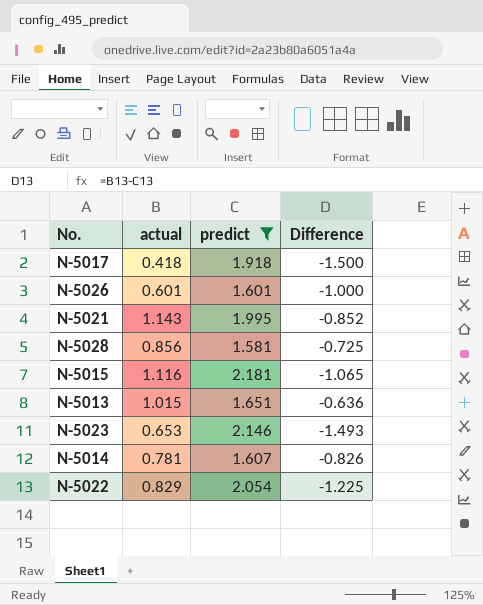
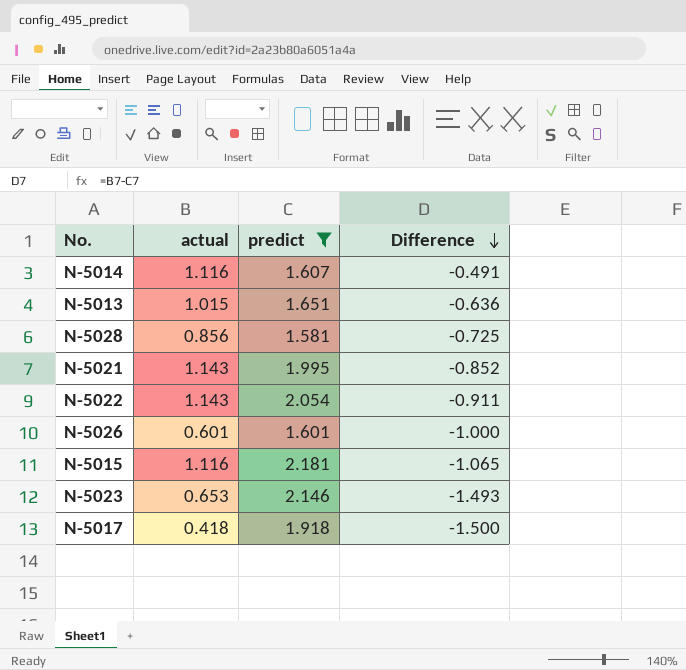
row order: none -> Difference descending
N-5014 | actual: 0.781 -> 1.116
N-5014 | Difference: -0.826 -> -0.491
N-5022 | actual: 0.829 -> 1.143
N-5022 | Difference: -1.225 -> -0.911

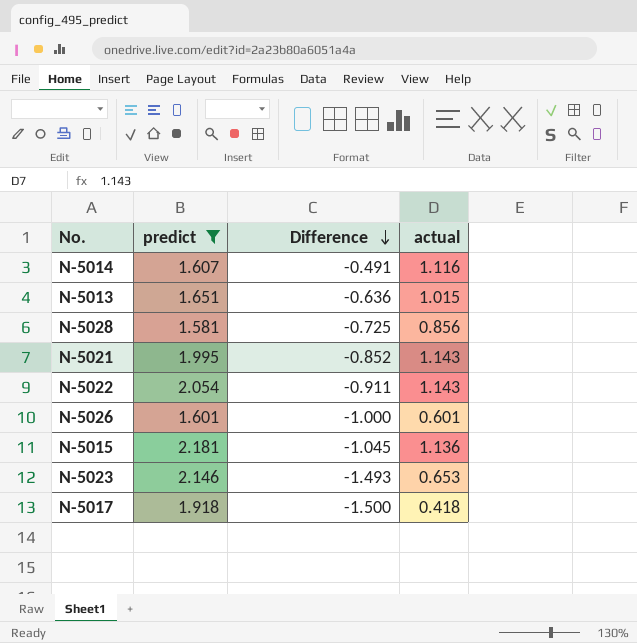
column actual | position: 2 -> 4
N-5015 | Difference: -1.065 -> -1.045
N-5015 | actual: 1.116 -> 1.136

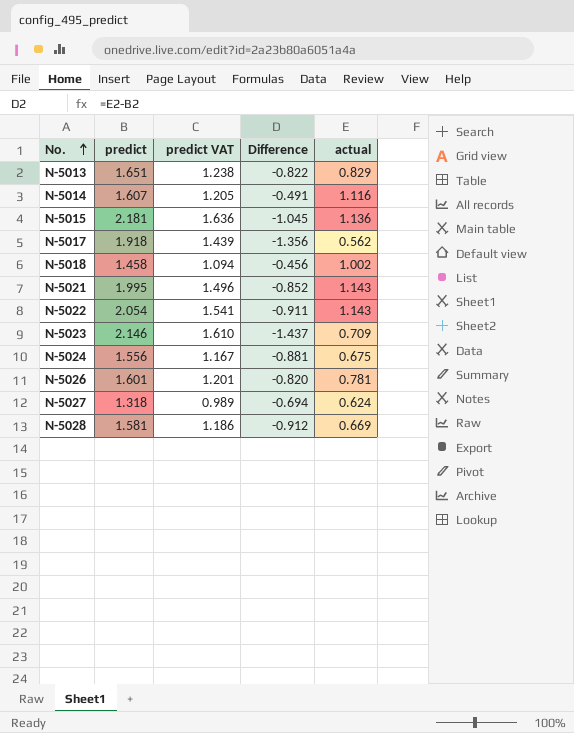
filter: predict >= 1.581 -> none
row order: Difference descending -> No. ascending
column predict VAT | formula: none -> [predict] * 0.75
N-5013 | Difference: -0.636 -> -0.822
N-5013 | actual: 1.015 -> 0.829
N-5017 | Difference: -1.500 -> -1.356
N-5017 | actual: 0.418 -> 0.562
N-5023 | Difference: -1.493 -> -1.437
N-5023 | actual: 0.653 -> 0.709
N-5026 | Difference: -1.000 -> -0.820
N-5026 | actual: 0.601 -> 0.781
N-5028 | Difference: -0.725 -> -0.912
N-5028 | actual: 0.856 -> 0.669

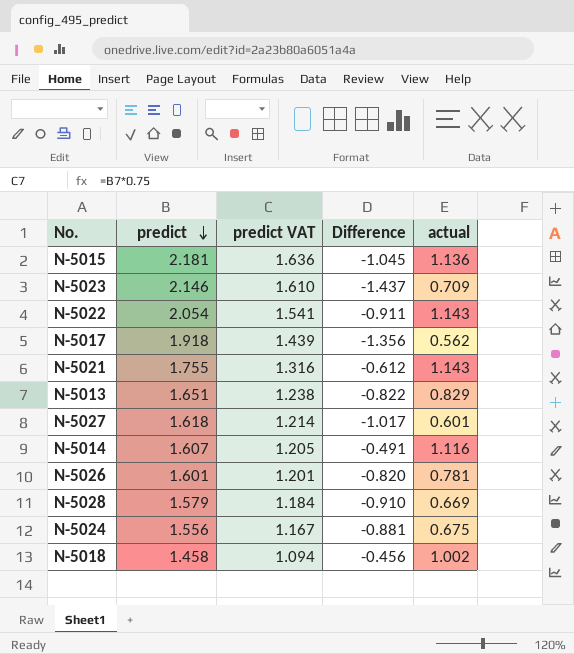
row order: No. ascending -> predict descending
N-5021 | predict: 1.995 -> 1.755
N-5021 | predict VAT: 1.496 -> 1.316
N-5021 | Difference: -0.852 -> -0.612
N-5027 | predict: 1.318 -> 1.618
N-5027 | predict VAT: 0.989 -> 1.214
N-5027 | Difference: -0.694 -> -1.017
N-5027 | actual: 0.624 -> 0.601
N-5028 | predict: 1.581 -> 1.579
N-5028 | predict VAT: 1.186 -> 1.184
N-5028 | Difference: -0.912 -> -0.910

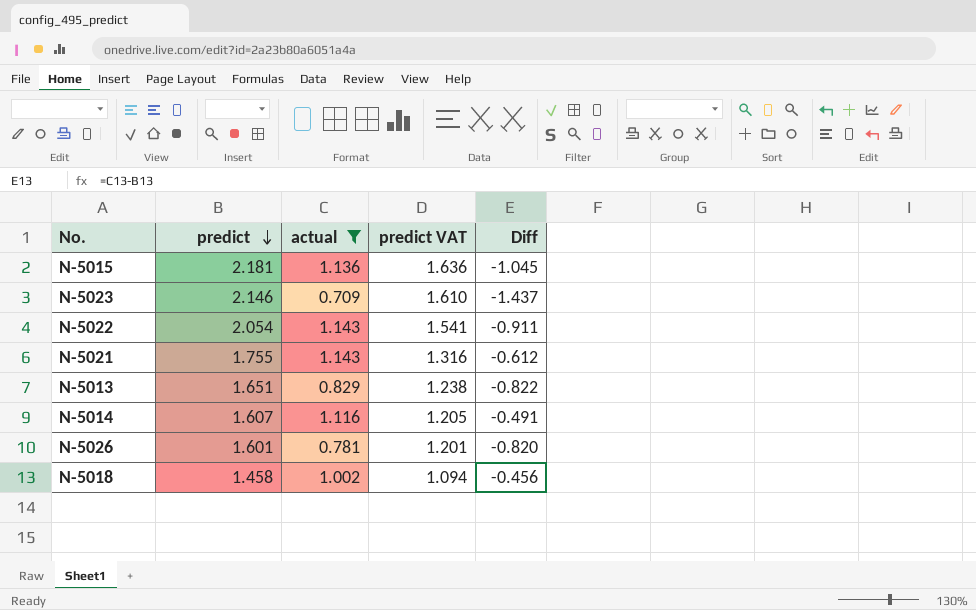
filter: none -> actual >= 0.709
column actual | position: 5 -> 3
column name: Difference -> Diff

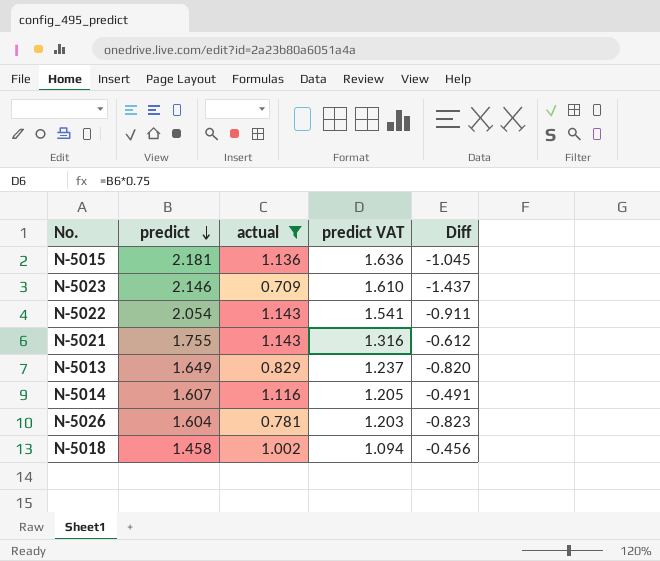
N-5013 | predict: 1.651 -> 1.649
N-5013 | predict VAT: 1.238 -> 1.237
N-5013 | Diff: -0.822 -> -0.820
N-5026 | predict: 1.601 -> 1.604
N-5026 | predict VAT: 1.201 -> 1.203
N-5026 | Diff: -0.820 -> -0.823

